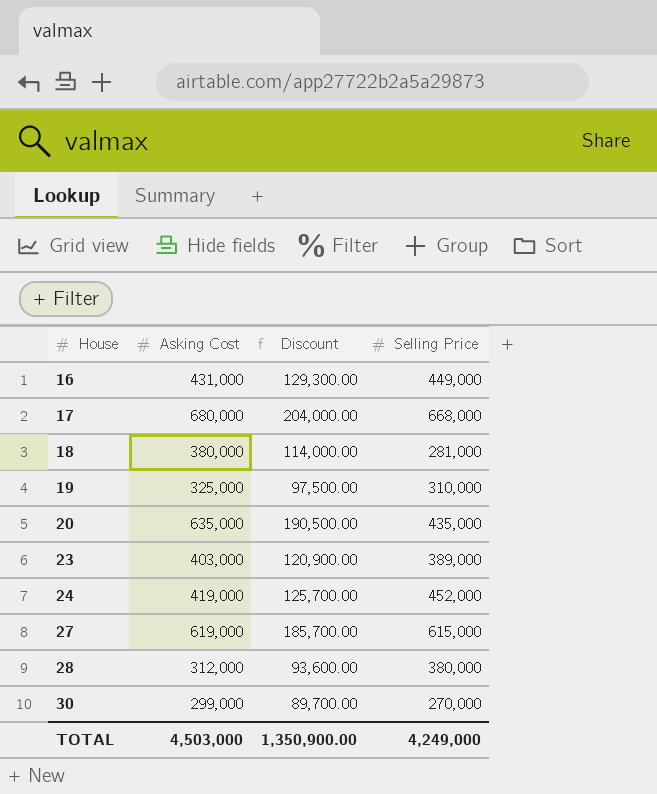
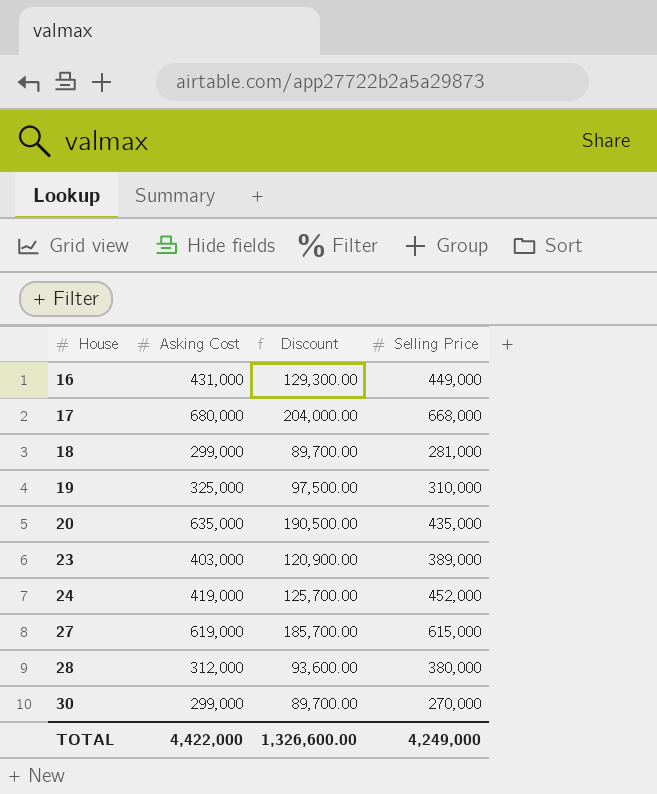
18 | Asking Cost: 380,000 -> 299,000
18 | Discount: 114,000.00 -> 89,700.00
TOTAL | Asking Cost: 4,503,000 -> 4,422,000
TOTAL | Discount: 1,350,900.00 -> 1,326,600.00

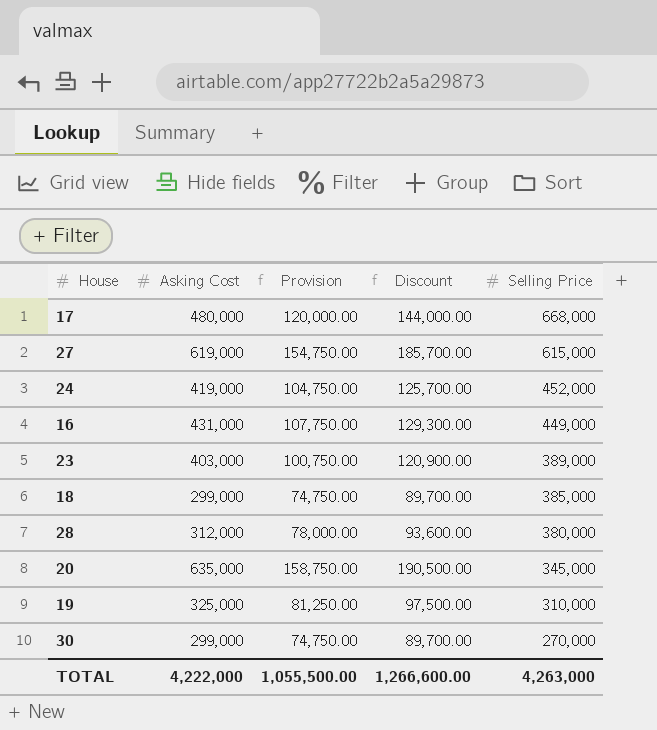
row order: House ascending -> Selling Price descending
column Provision | formula: none -> [Asking Cost] * 0.25
17 | Asking Cost: 680,000 -> 480,000
17 | Discount: 204,000.00 -> 144,000.00
18 | Selling Price: 281,000 -> 385,000
20 | Selling Price: 435,000 -> 345,000
TOTAL | Asking Cost: 4,422,000 -> 4,222,000
TOTAL | Discount: 1,326,600.00 -> 1,266,600.00
TOTAL | Selling Price: 4,249,000 -> 4,263,000

